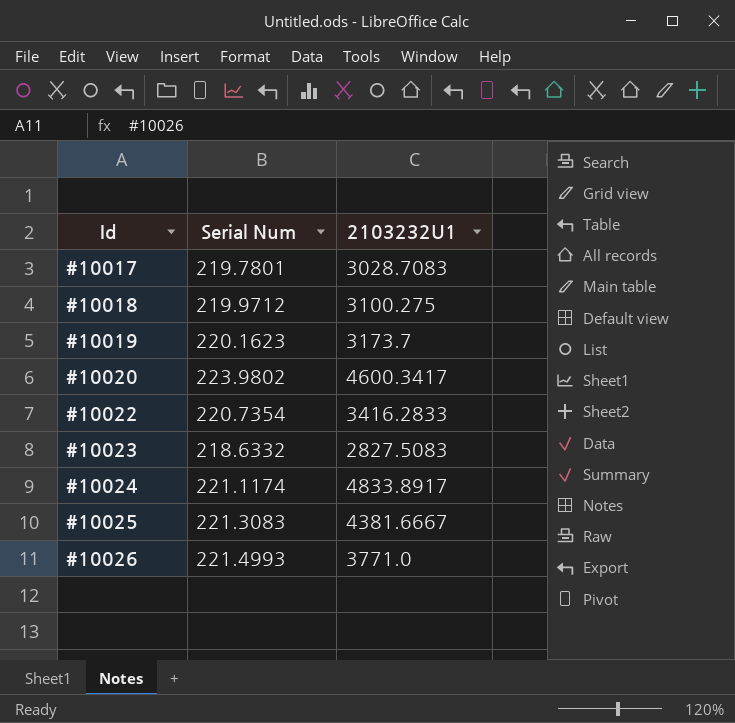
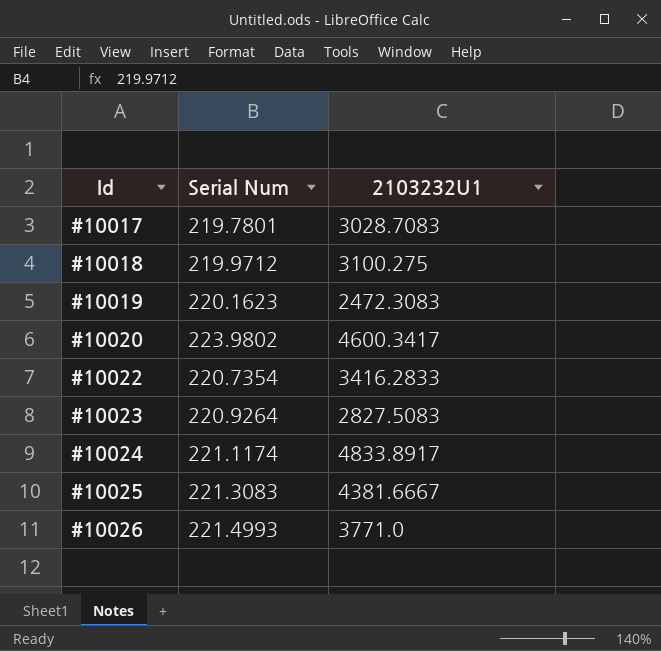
#10019 | 2103232U1: 3173.7 -> 2472.3083
#10023 | Serial Num: 218.6332 -> 220.9264

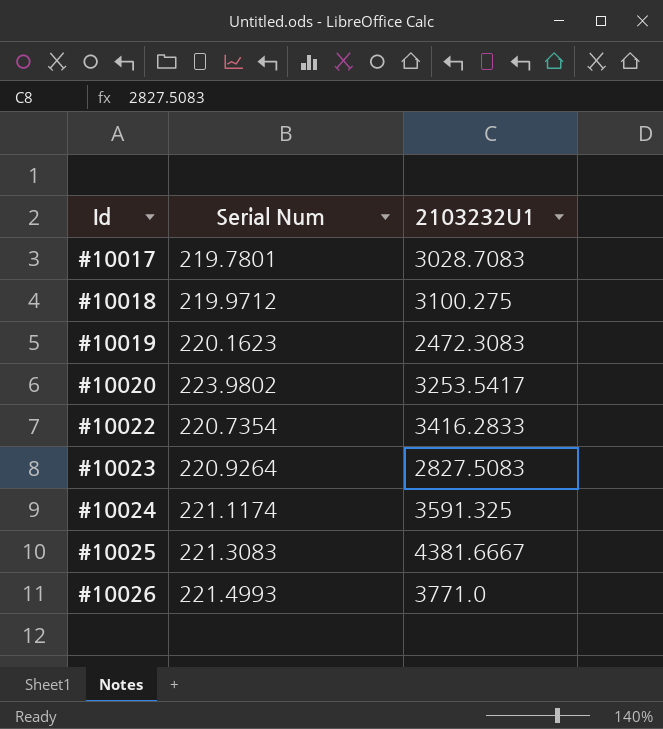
#10020 | 2103232U1: 4600.3417 -> 3253.5417
#10024 | 2103232U1: 4833.8917 -> 3591.325

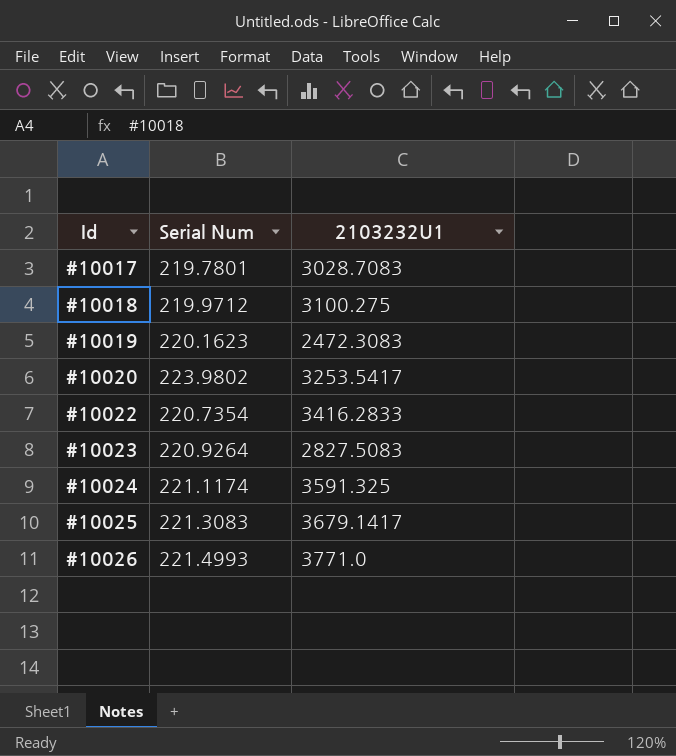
#10025 | 2103232U1: 4381.6667 -> 3679.1417

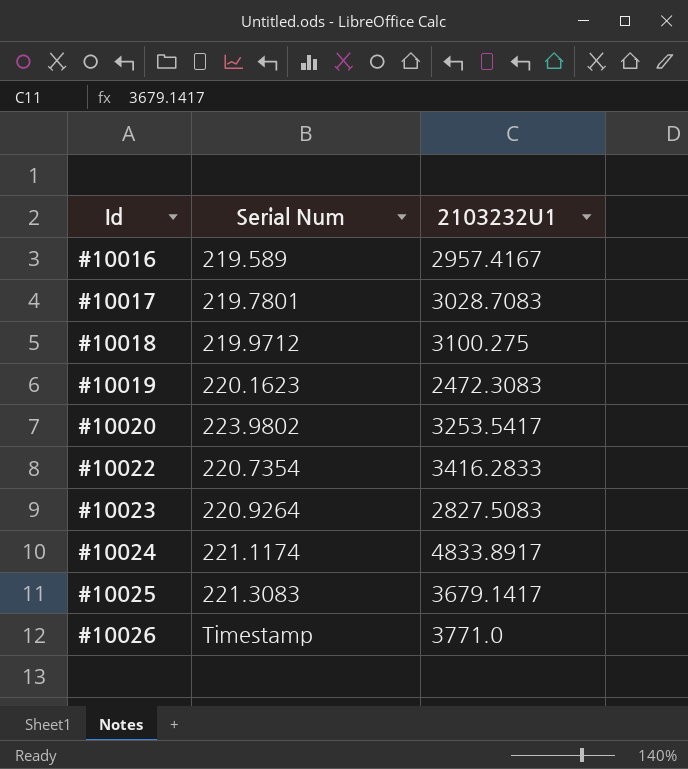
row #10016: none -> 219.589 | 2957.4167
#10024 | 2103232U1: 3591.325 -> 4833.8917
#10026 | Serial Num: 221.4993 -> Timestamp

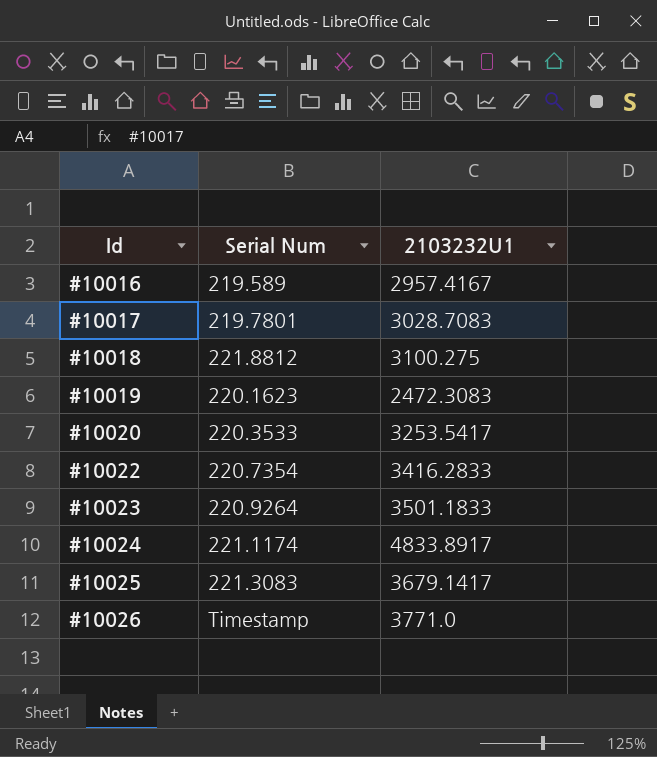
#10018 | Serial Num: 219.9712 -> 221.8812
#10020 | Serial Num: 223.9802 -> 220.3533
#10023 | 2103232U1: 2827.5083 -> 3501.1833

